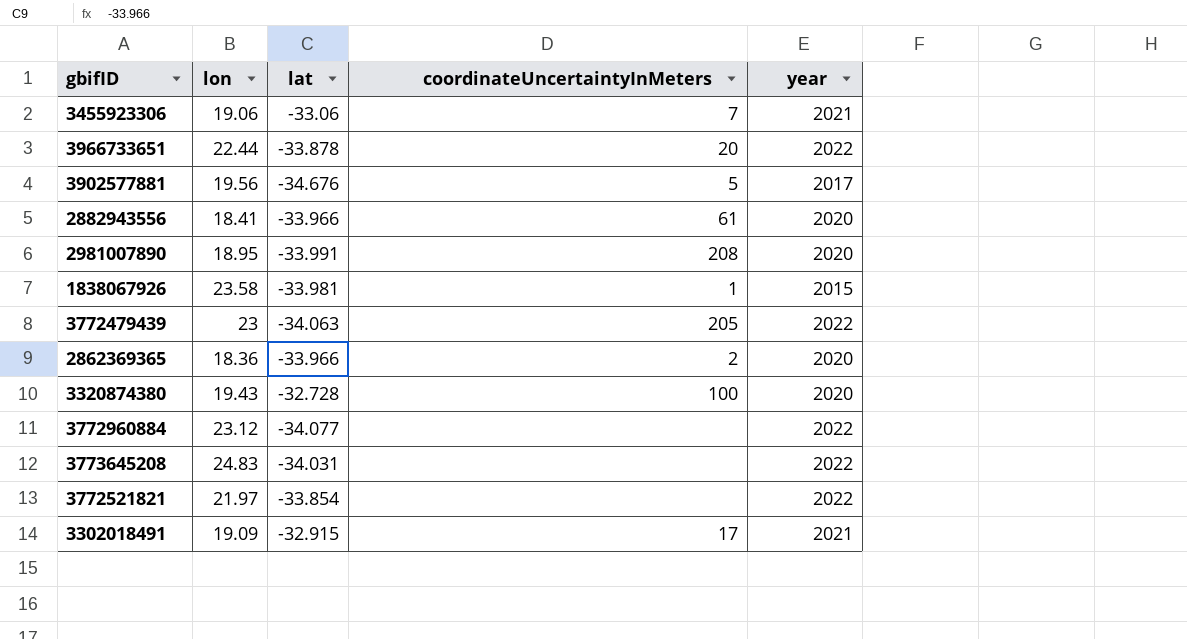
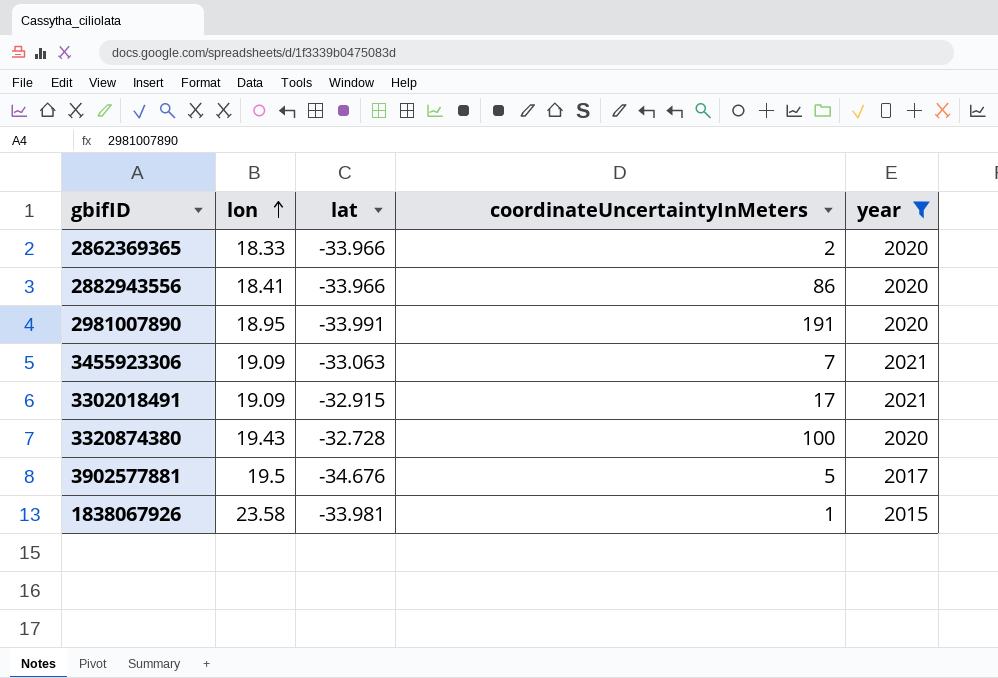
filter: none -> year != 2022
row order: none -> lon ascending
2862369365 | lon: 18.36 -> 18.33
2882943556 | coordinateUncertaintyInMeters: 61 -> 86
2981007890 | coordinateUncertaintyInMeters: 208 -> 191
3455923306 | lon: 19.06 -> 19.09
3455923306 | lat: -33.06 -> -33.063
3902577881 | lon: 19.56 -> 19.5

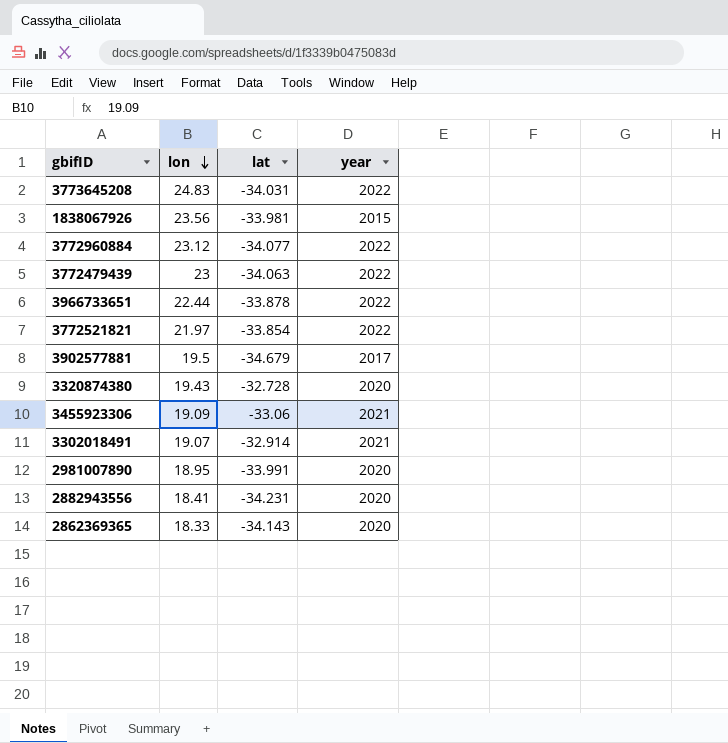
filter: year != 2022 -> none
row order: lon ascending -> lon descending
column coordinateUncertaintyInMeters | position: 4 -> none
1838067926 | lon: 23.58 -> 23.56
3902577881 | lat: -34.676 -> -34.679
3455923306 | lat: -33.063 -> -33.06
3302018491 | lon: 19.09 -> 19.07
3302018491 | lat: -32.915 -> -32.914
2882943556 | lat: -33.966 -> -34.231
2862369365 | lat: -33.966 -> -34.143

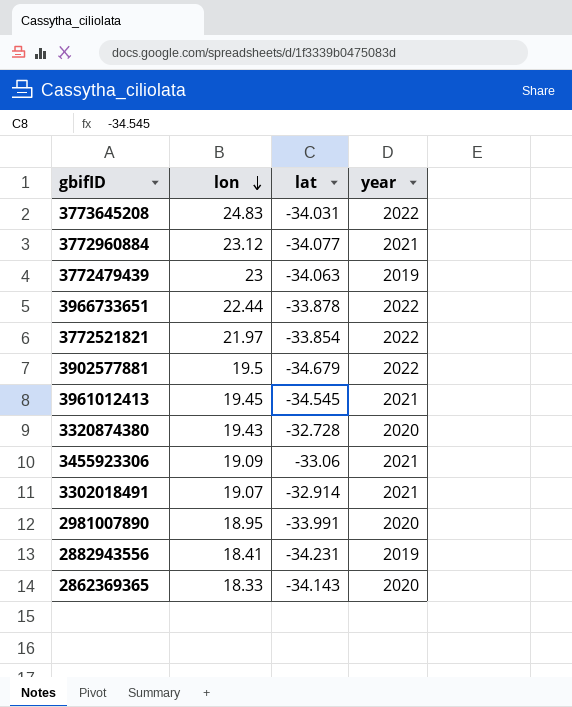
row 1838067926: 23.56 | -33.981 | 2015 -> none
3772960884 | year: 2022 -> 2021
3772479439 | year: 2022 -> 2019
3902577881 | year: 2017 -> 2022
row 3961012413: none -> 19.45 | -34.545 | 2021
2882943556 | year: 2020 -> 2019

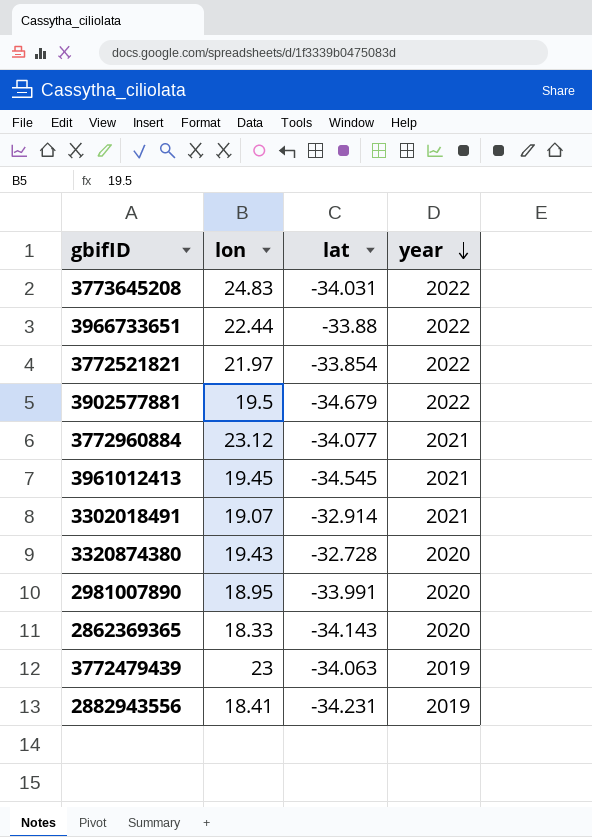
row order: lon descending -> year descending
row 3455923306: 19.09 | -33.06 | 2021 -> none
3966733651 | lat: -33.878 -> -33.88

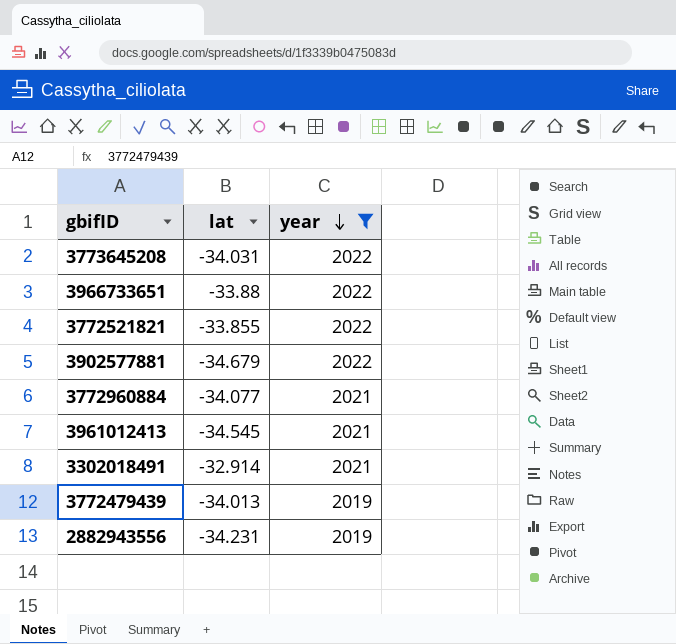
filter: none -> year != 2020
column lon | position: 2 -> none
3772521821 | lat: -33.854 -> -33.855
3772479439 | lat: -34.063 -> -34.013

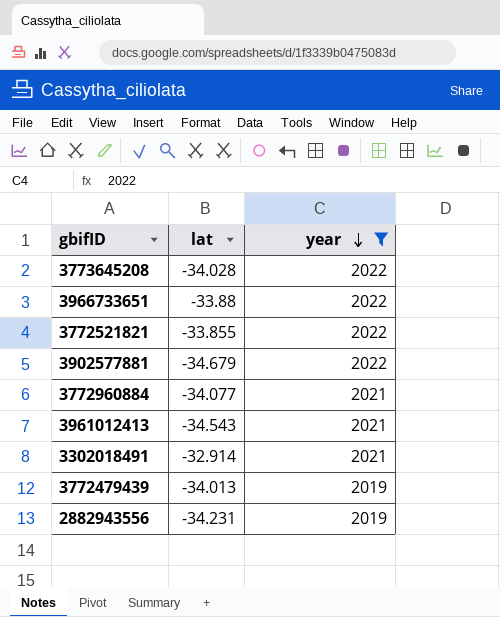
3773645208 | lat: -34.031 -> -34.028
3961012413 | lat: -34.545 -> -34.543

